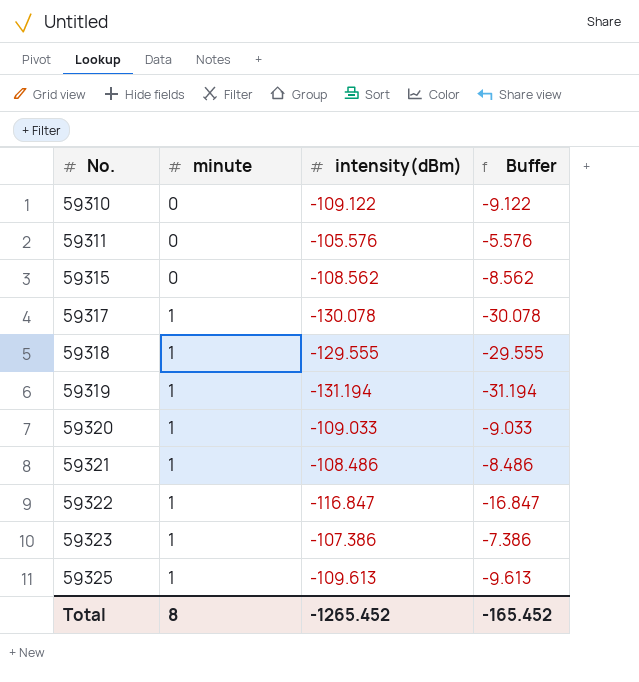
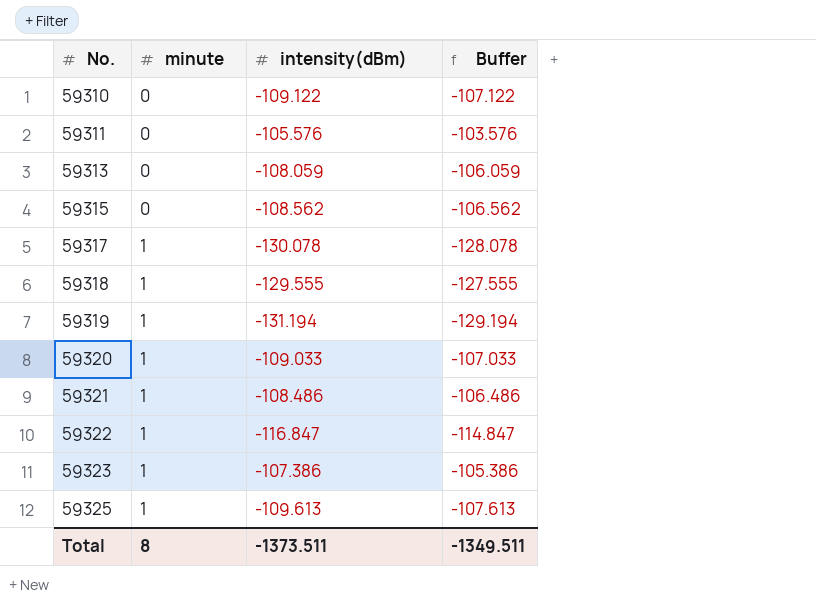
column Buffer | formula: [intensity(dBm)] + 100 -> [intensity(dBm)] + 2
row 59313: none -> 0 | -108.059 | -106.059
Total | intensity(dBm): -1265.452 -> -1373.511
Total | Buffer: -165.452 -> -1349.511

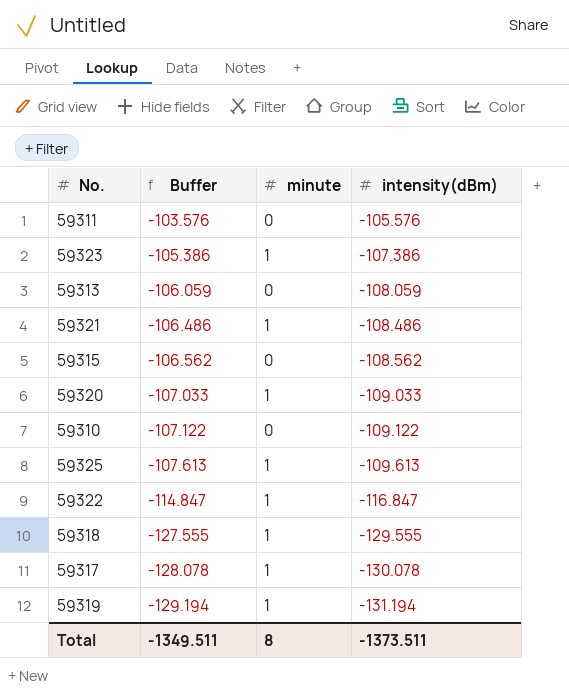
row order: No. ascending -> Buffer descending
column Buffer | position: 4 -> 2

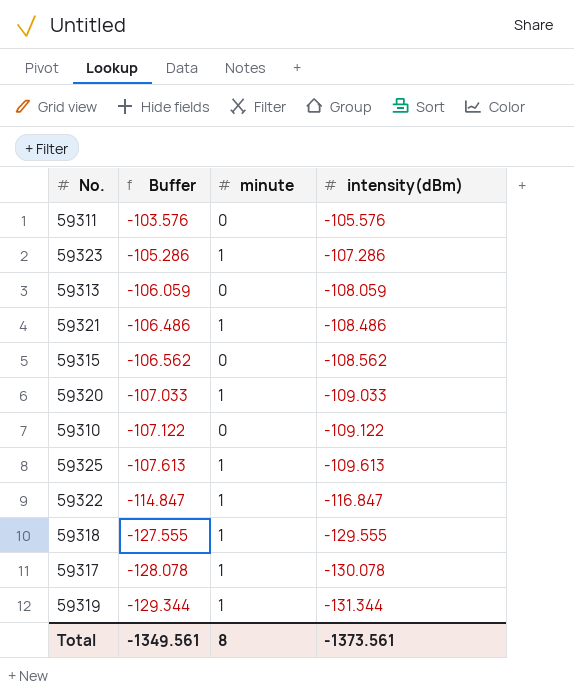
59323 | Buffer: -105.386 -> -105.286
59323 | intensity(dBm): -107.386 -> -107.286
59319 | Buffer: -129.194 -> -129.344
59319 | intensity(dBm): -131.194 -> -131.344
Total | Buffer: -1349.511 -> -1349.561
Total | intensity(dBm): -1373.511 -> -1373.561

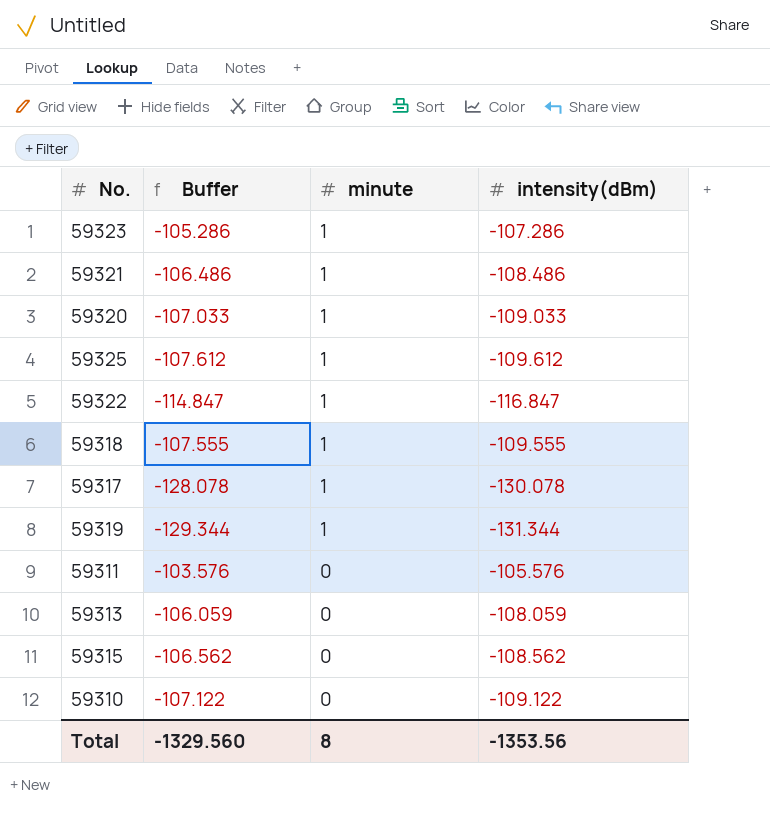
row order: Buffer descending -> minute descending
59325 | Buffer: -107.613 -> -107.612
59325 | intensity(dBm): -109.613 -> -109.612
59318 | Buffer: -127.555 -> -107.555
59318 | intensity(dBm): -129.555 -> -109.555
Total | Buffer: -1349.561 -> -1329.560
Total | intensity(dBm): -1373.561 -> -1353.56

